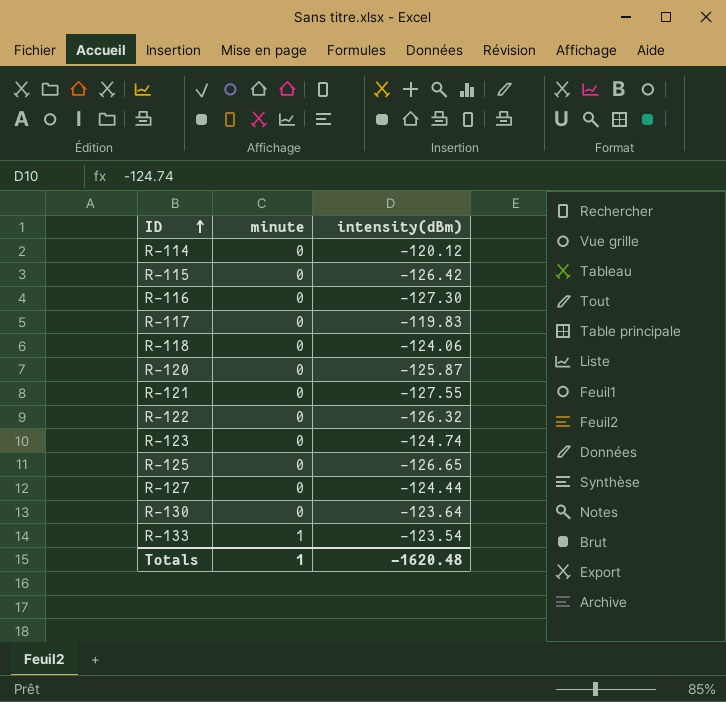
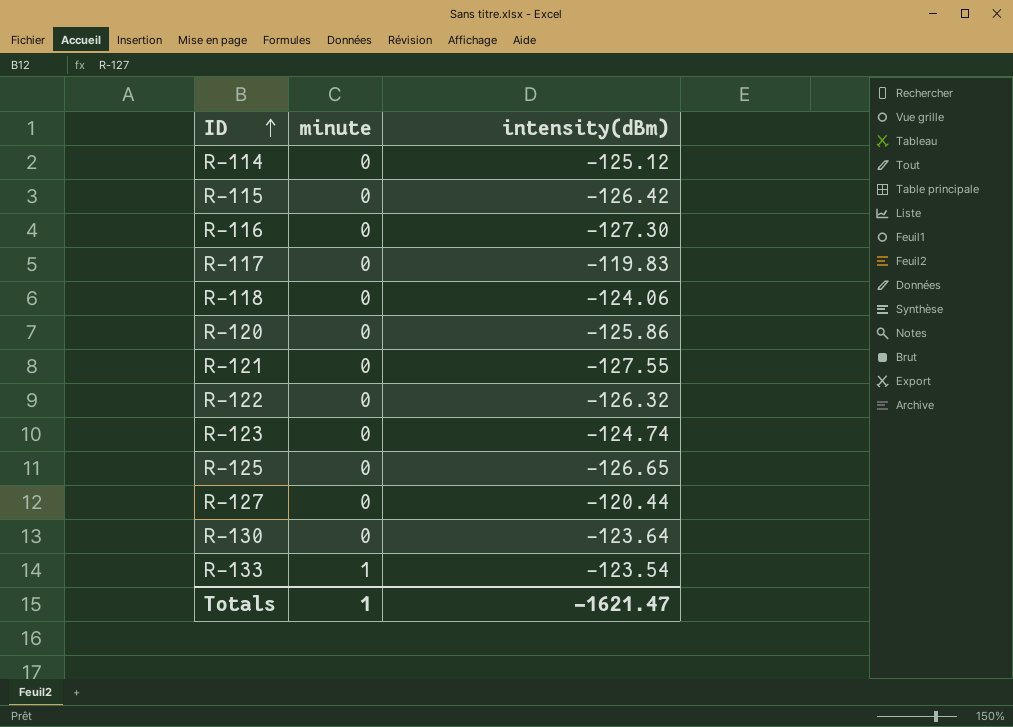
R-114 | intensity(dBm): -120.12 -> -125.12
R-120 | intensity(dBm): -125.87 -> -125.86
R-127 | intensity(dBm): -124.44 -> -120.44
Totals | intensity(dBm): -1620.48 -> -1621.47

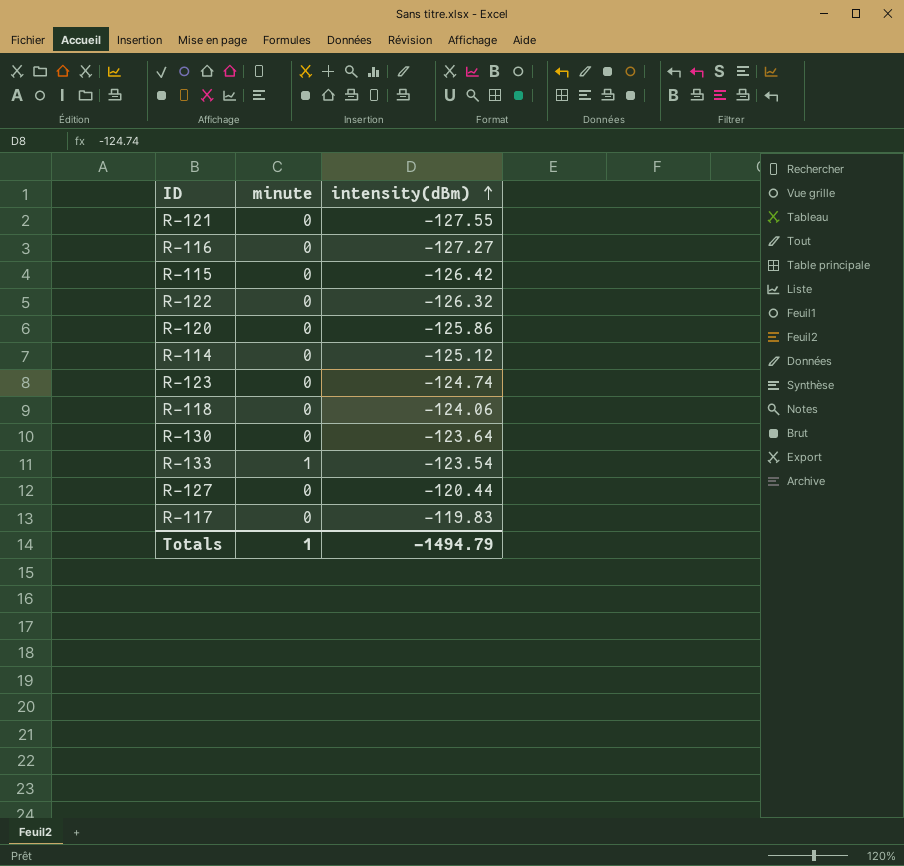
row order: ID ascending -> intensity(dBm) ascending
row R-125: 0 | -126.65 -> none
R-116 | intensity(dBm): -127.30 -> -127.27
Totals | intensity(dBm): -1621.47 -> -1494.79

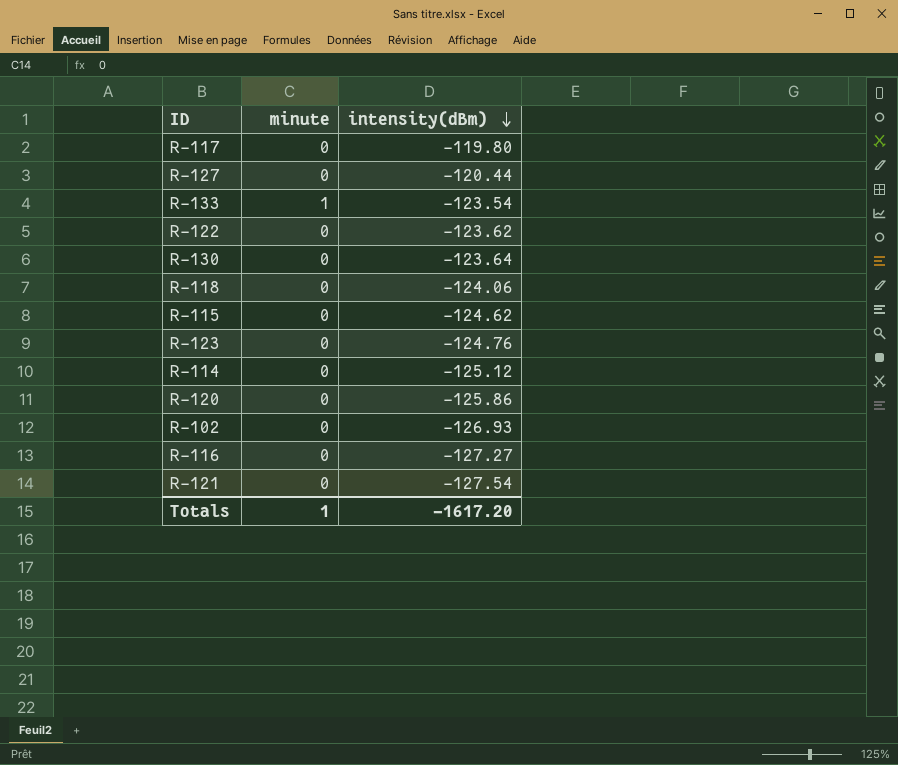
row order: intensity(dBm) ascending -> intensity(dBm) descending
R-117 | intensity(dBm): -119.83 -> -119.80
R-122 | intensity(dBm): -126.32 -> -123.62
R-115 | intensity(dBm): -126.42 -> -124.62
R-123 | intensity(dBm): -124.74 -> -124.76
row R-102: none -> 0 | -126.93
R-121 | intensity(dBm): -127.55 -> -127.54
Totals | intensity(dBm): -1494.79 -> -1617.20

